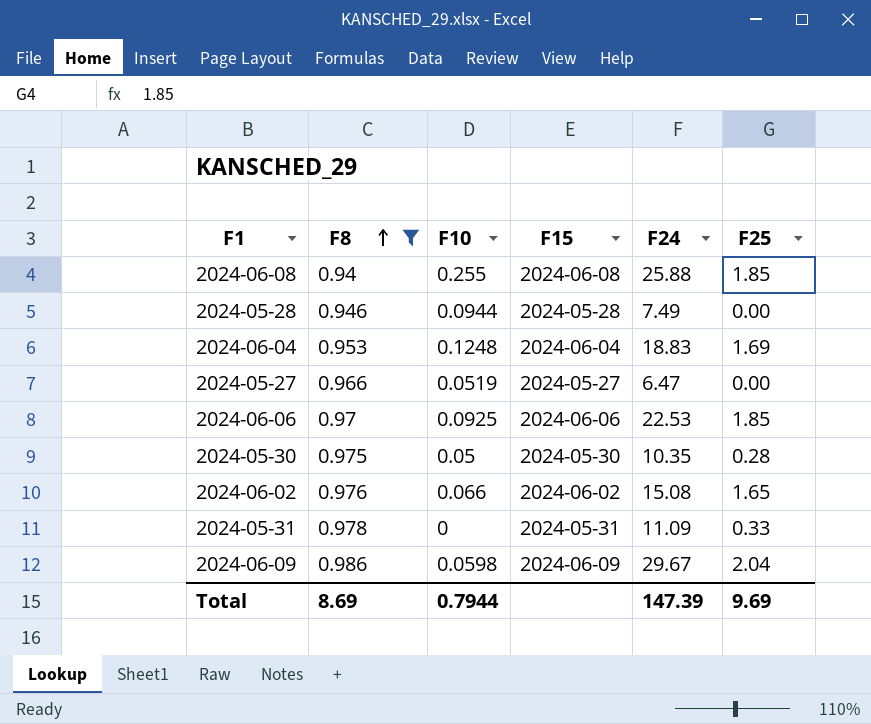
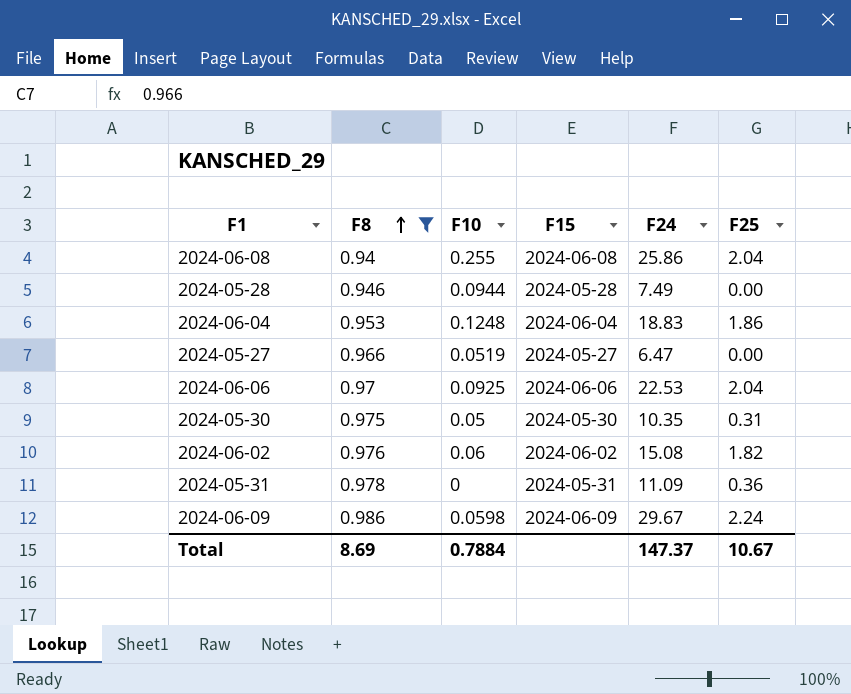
2024-06-08 | F24: 25.88 -> 25.86
2024-06-08 | F25: 1.85 -> 2.04
2024-06-04 | F25: 1.69 -> 1.86
2024-06-06 | F25: 1.85 -> 2.04
2024-05-30 | F25: 0.28 -> 0.31
2024-06-02 | F10: 0.066 -> 0.06
2024-06-02 | F25: 1.65 -> 1.82
2024-05-31 | F25: 0.33 -> 0.36
2024-06-09 | F25: 2.04 -> 2.24
Total | F10: 0.7944 -> 0.7884
Total | F24: 147.39 -> 147.37
Total | F25: 9.69 -> 10.67

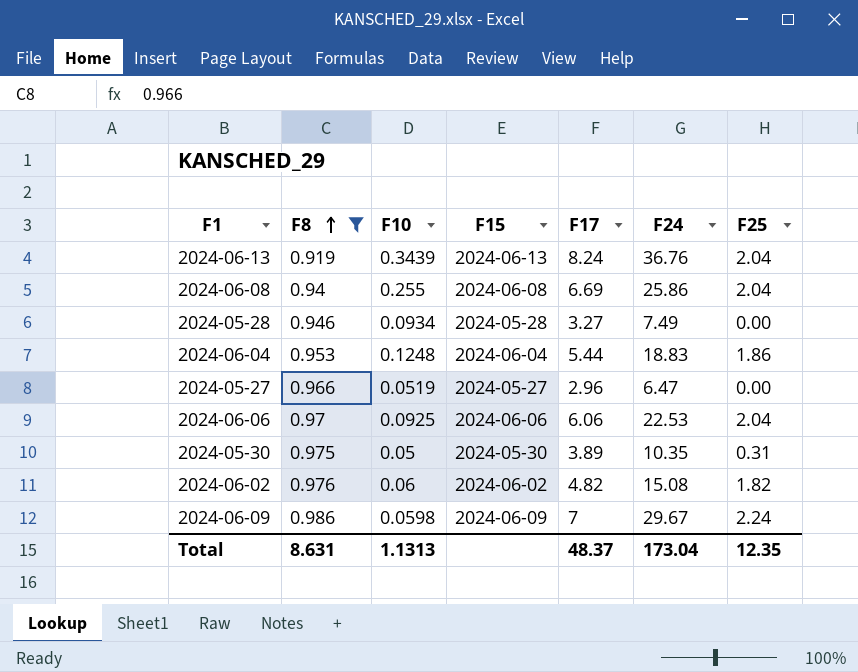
column F17 | position: none -> 5
row 2024-05-31: 0.978 | 0 | 2024-05-31 | 11.09 | 0.36 -> none
row 2024-06-13: none -> 0.919 | 0.3439 | 2024-06-13 | 8.24 | 36.76 | 2.04
2024-05-28 | F10: 0.0944 -> 0.0934
Total | F8: 8.69 -> 8.631
Total | F10: 0.7884 -> 1.1313
Total | F24: 147.37 -> 173.04
Total | F25: 10.67 -> 12.35

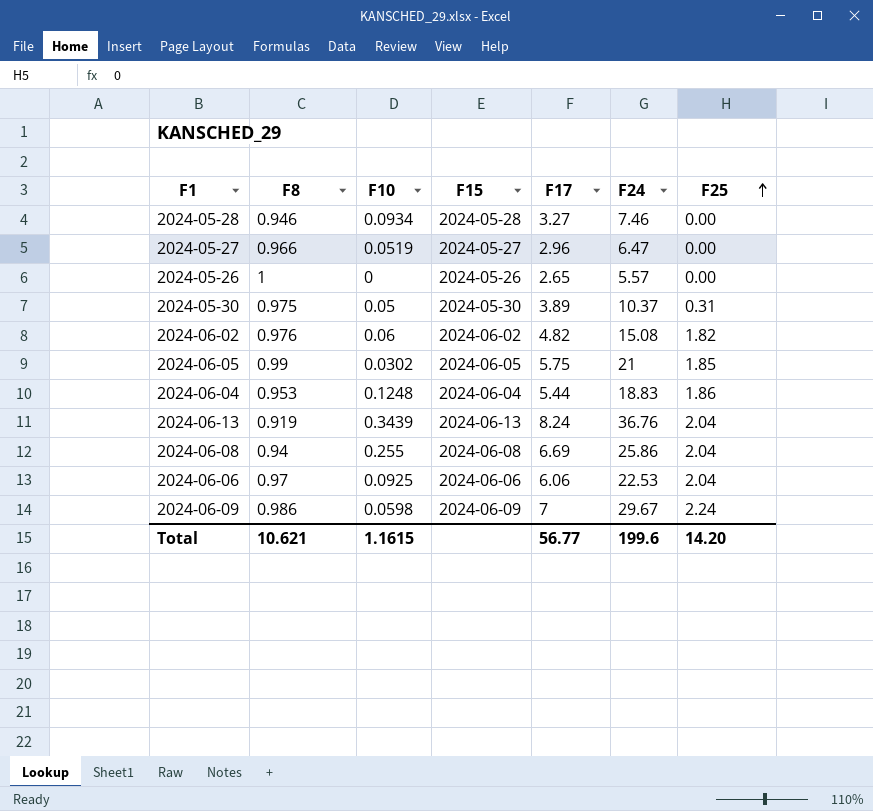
filter: F8 <= 0.986 -> none
row order: F8 ascending -> F25 ascending
2024-05-28 | F24: 7.49 -> 7.46
2024-05-30 | F24: 10.35 -> 10.37
Total | F8: 8.631 -> 10.621
Total | F10: 1.1313 -> 1.1615
Total | F17: 48.37 -> 56.77
Total | F24: 173.04 -> 199.6
Total | F25: 12.35 -> 14.20

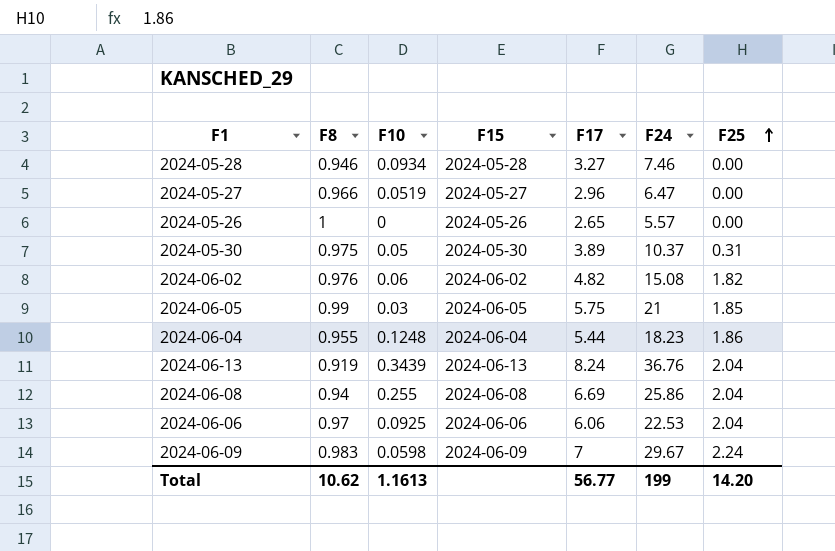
2024-06-05 | F10: 0.0302 -> 0.03
2024-06-04 | F8: 0.953 -> 0.955
2024-06-04 | F24: 18.83 -> 18.23
2024-06-09 | F8: 0.986 -> 0.983
Total | F8: 10.621 -> 10.62
Total | F10: 1.1615 -> 1.1613
Total | F24: 199.6 -> 199

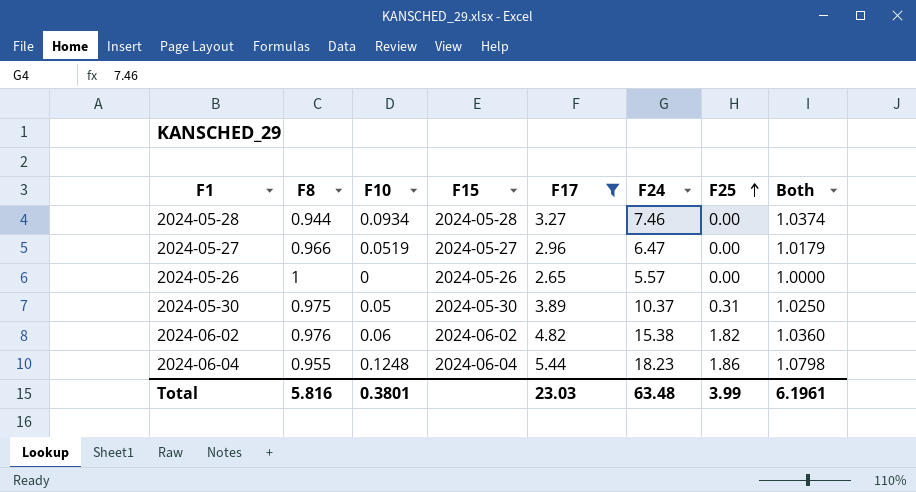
filter: none -> F17 <= 5.44
column Both | formula: none -> [F8] + [F10]
2024-05-28 | F8: 0.946 -> 0.944
2024-06-02 | F24: 15.08 -> 15.38
Total | F8: 10.62 -> 5.816
Total | F10: 1.1613 -> 0.3801
Total | F17: 56.77 -> 23.03
Total | F24: 199 -> 63.48
Total | F25: 14.20 -> 3.99

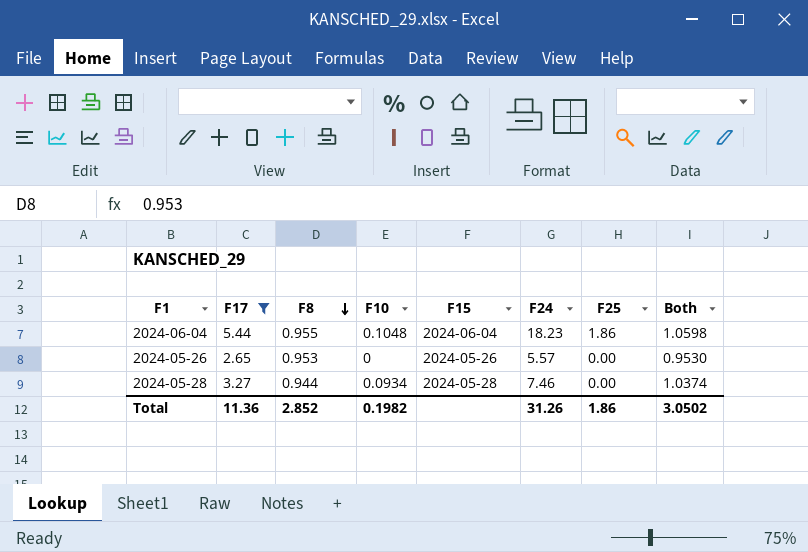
row order: F25 ascending -> F8 descending
column F17 | position: 5 -> 2
row 2024-05-27: 0.966 | 0.0519 | 2024-05-27 | 2.96 | 6.47 | 0.00 | 1.0179 -> none
row 2024-05-30: 0.975 | 0.05 | 2024-05-30 | 3.89 | 10.37 | 0.31 | 1.0250 -> none
row 2024-06-02: 0.976 | 0.06 | 2024-06-02 | 4.82 | 15.38 | 1.82 | 1.0360 -> none
2024-06-04 | F10: 0.1248 -> 0.1048
2024-06-04 | Both: 1.0798 -> 1.0598
2024-05-26 | F8: 1 -> 0.953
2024-05-26 | Both: 1.0000 -> 0.9530
Total | F17: 23.03 -> 11.36
Total | F8: 5.816 -> 2.852
Total | F10: 0.3801 -> 0.1982
Total | F24: 63.48 -> 31.26
Total | F25: 3.99 -> 1.86
Total | Both: 6.1961 -> 3.0502

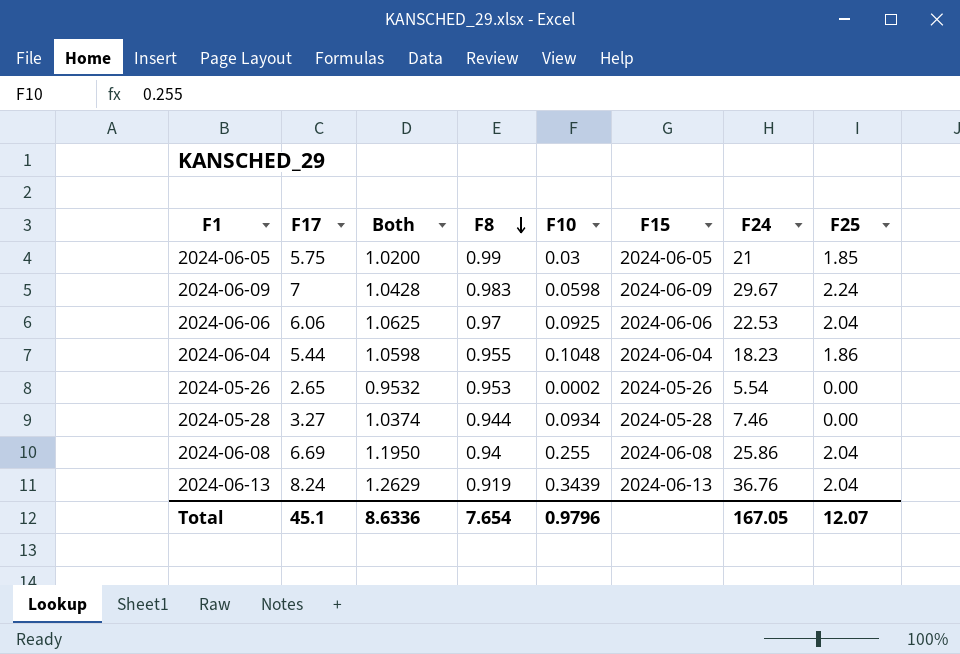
filter: F17 <= 5.44 -> none
column Both | position: 8 -> 3
2024-05-26 | Both: 0.9530 -> 0.9532
2024-05-26 | F10: 0 -> 0.0002
2024-05-26 | F24: 5.57 -> 5.54
Total | F17: 11.36 -> 45.1
Total | Both: 3.0502 -> 8.6336
Total | F8: 2.852 -> 7.654
Total | F10: 0.1982 -> 0.9796
Total | F24: 31.26 -> 167.05
Total | F25: 1.86 -> 12.07

